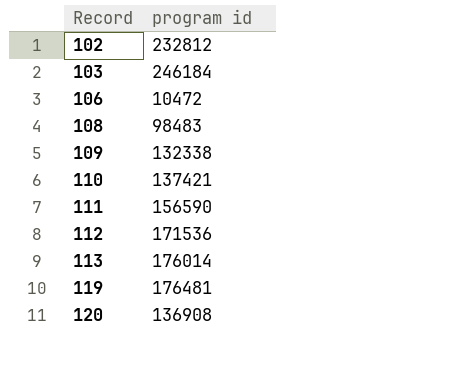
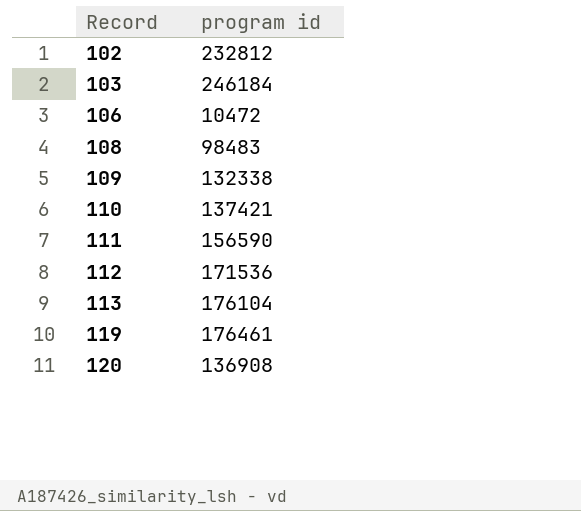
113 | program id: 176014 -> 176104
119 | program id: 176481 -> 176461

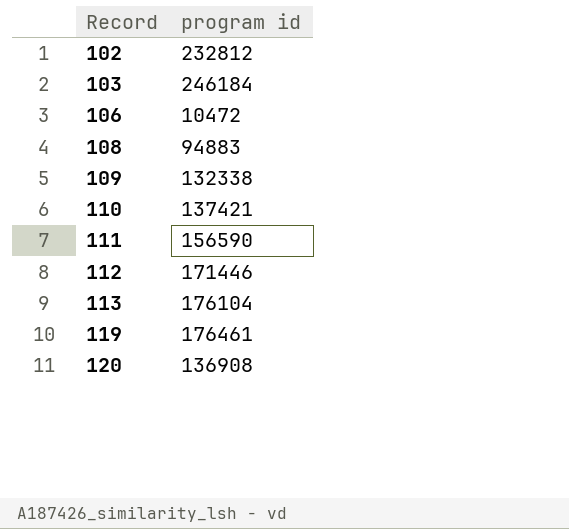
108 | program id: 98483 -> 94883
112 | program id: 171536 -> 171446

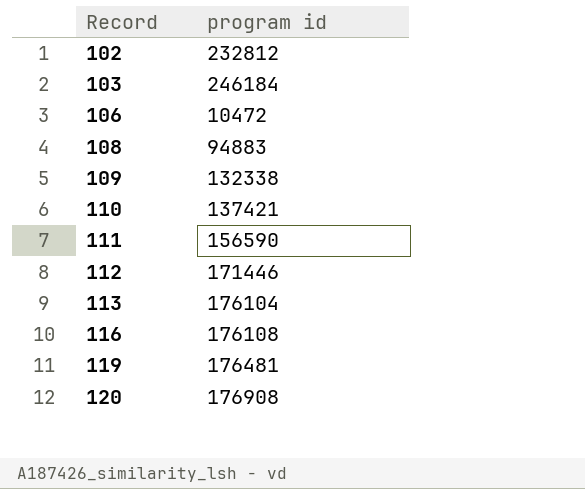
row 116: none -> 176108
119 | program id: 176461 -> 176481
120 | program id: 136908 -> 176908

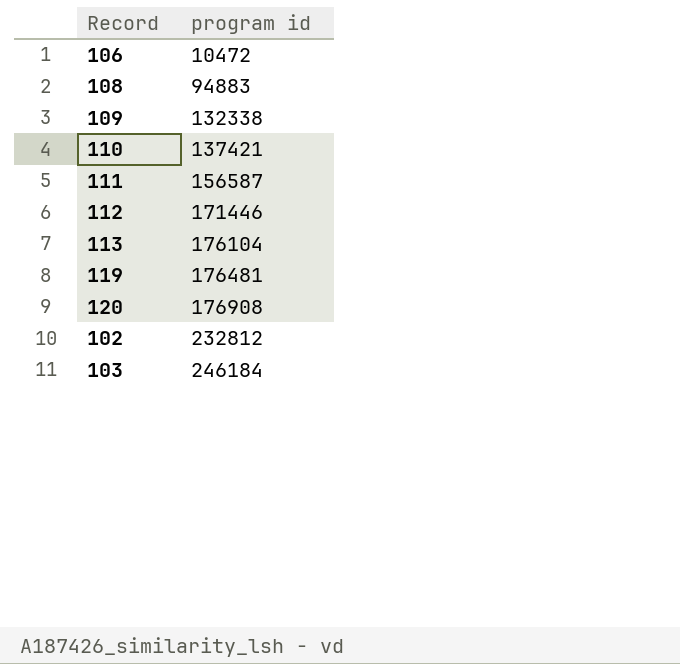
row order: Record ascending -> program id ascending
row 116: 176108 -> none
111 | program id: 156590 -> 156587

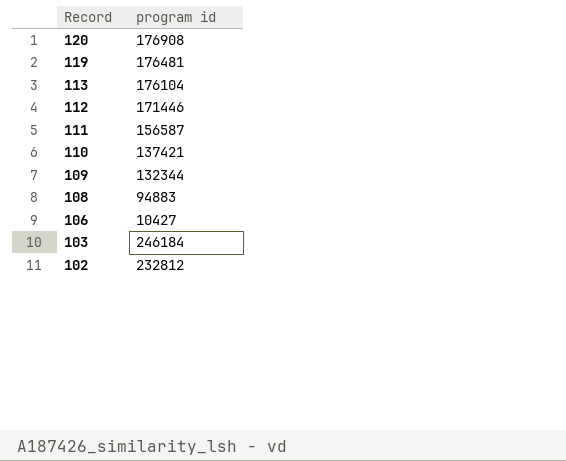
row order: program id ascending -> Record descending
109 | program id: 132338 -> 132344
106 | program id: 10472 -> 10427

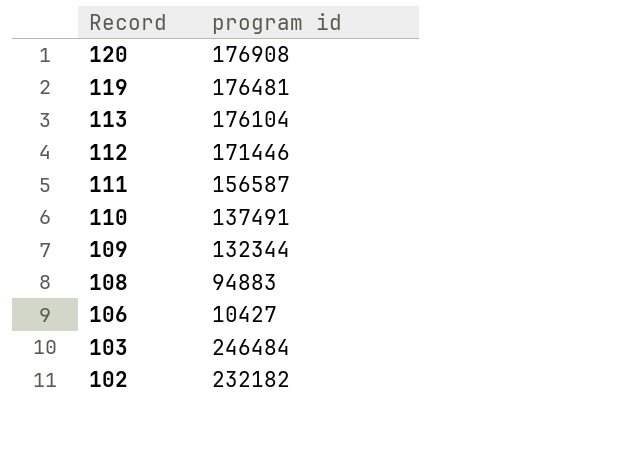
110 | program id: 137421 -> 137491
103 | program id: 246184 -> 246484
102 | program id: 232812 -> 232182

